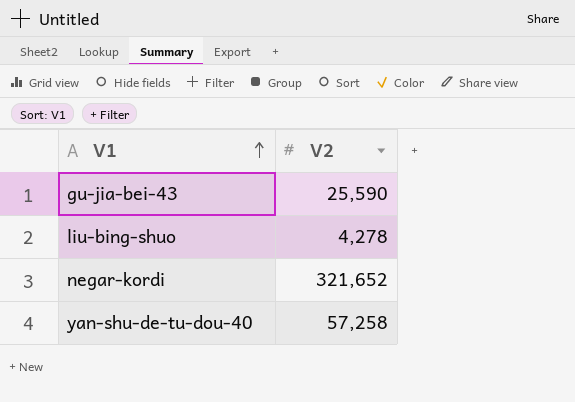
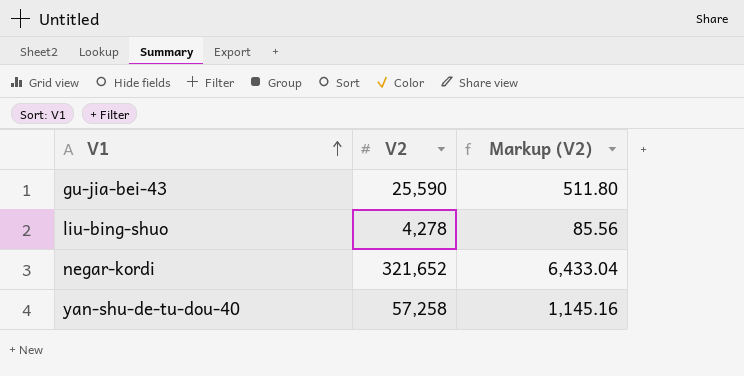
column Markup (V2) | formula: none -> [V2] * 0.02

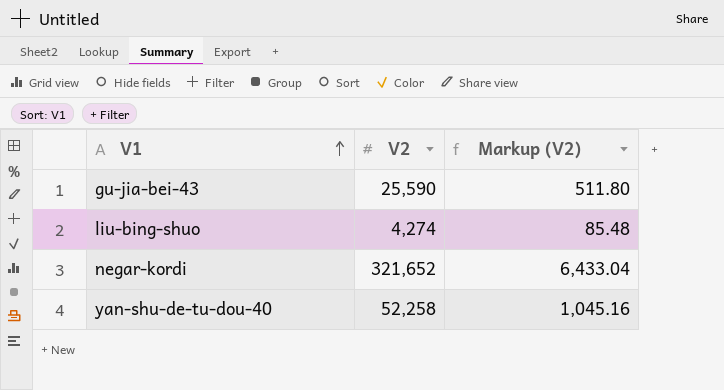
liu-bing-shuo | V2: 4,278 -> 4,274
liu-bing-shuo | Markup (V2): 85.56 -> 85.48
yan-shu-de-tu-dou-40 | V2: 57,258 -> 52,258
yan-shu-de-tu-dou-40 | Markup (V2): 1,145.16 -> 1,045.16

